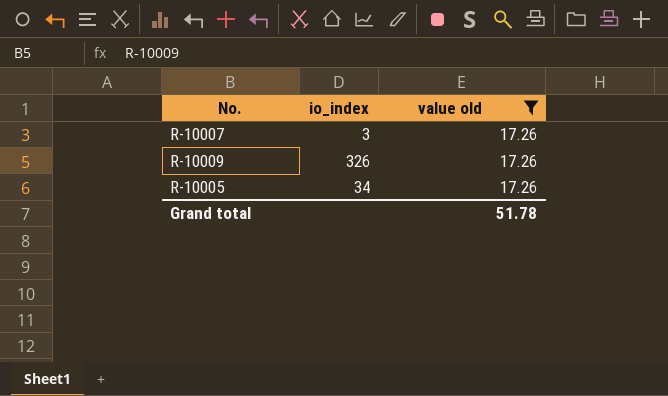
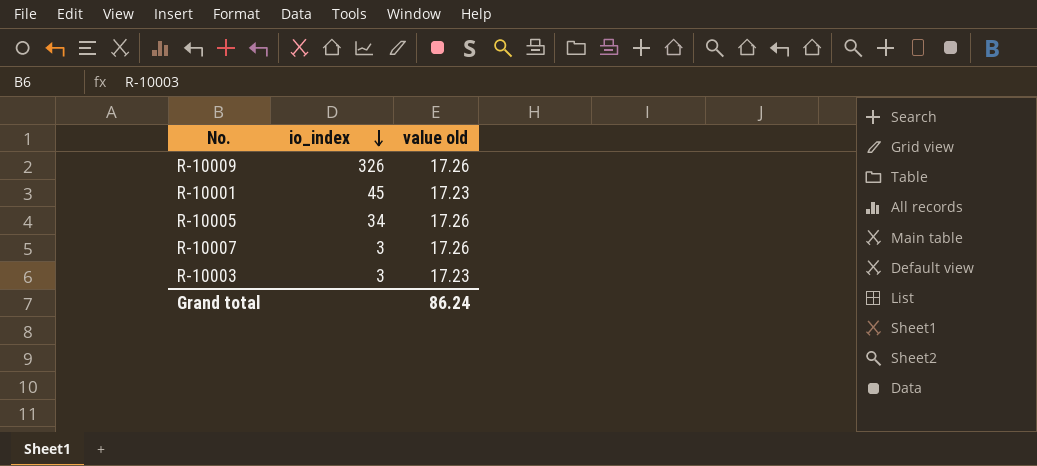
filter: value old = 17.26 -> none
row order: none -> io_index descending
Grand total | value old: 51.78 -> 86.24

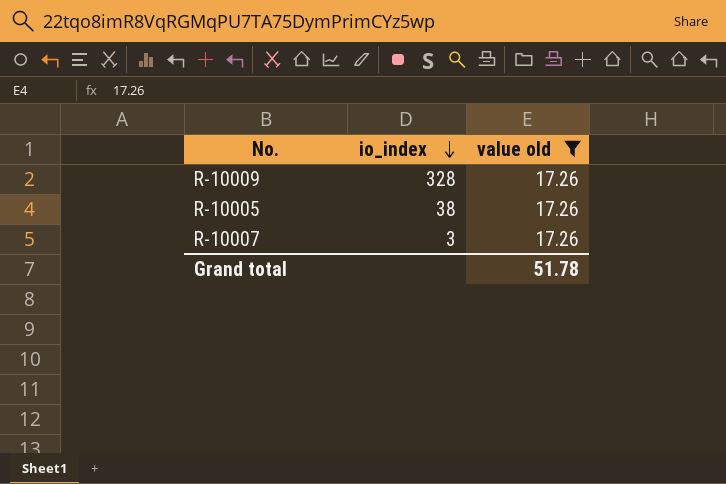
filter: none -> value old = 17.26
R-10009 | io_index: 326 -> 328
R-10005 | io_index: 34 -> 38
Grand total | value old: 86.24 -> 51.78

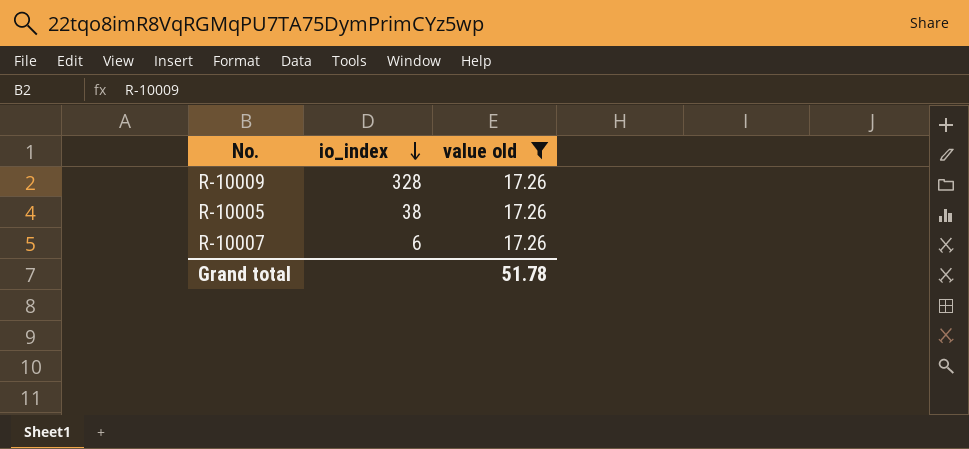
R-10007 | io_index: 3 -> 6

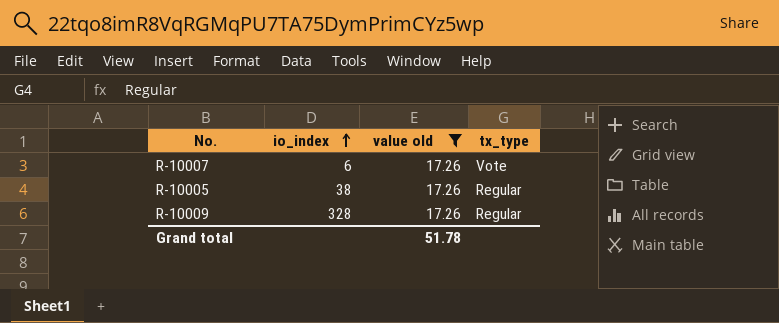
row order: io_index descending -> io_index ascending
column tx_type | position: none -> 4

